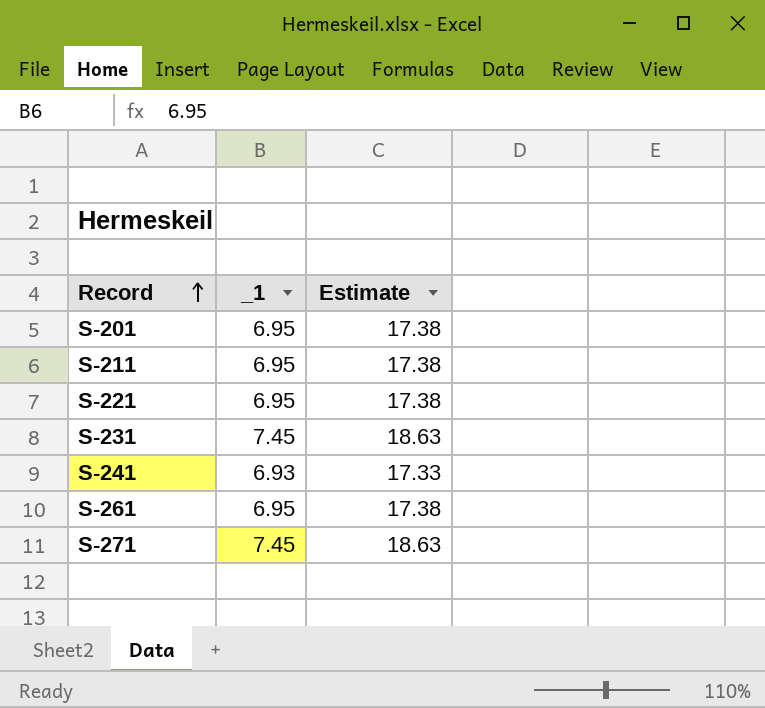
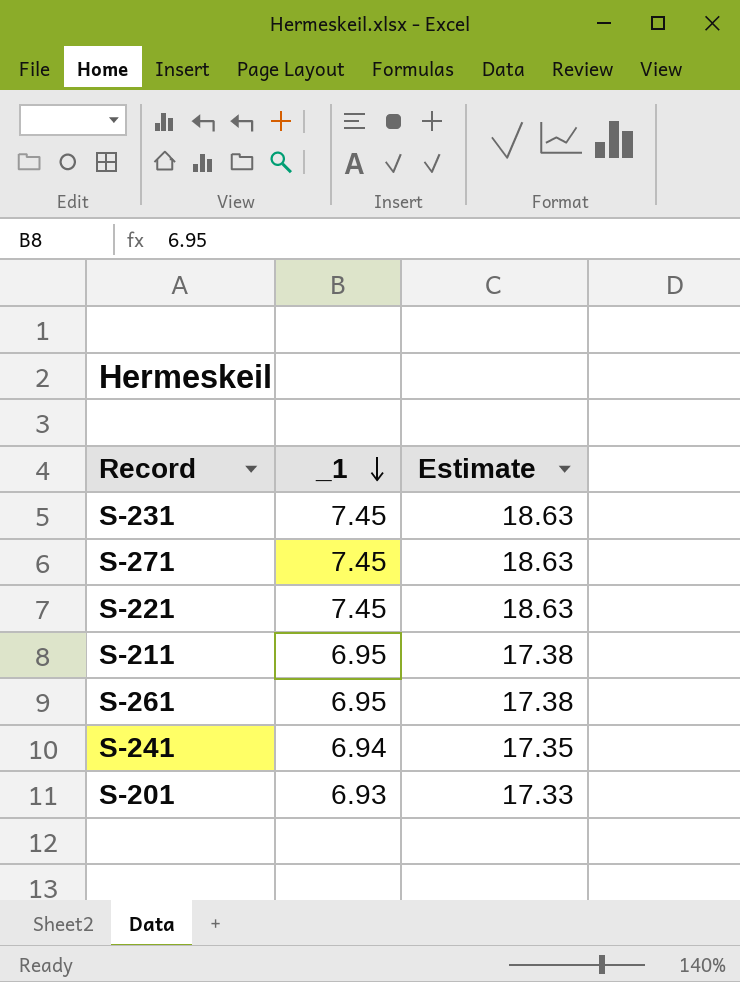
row order: Record ascending -> _1 descending
S-221 | _1: 6.95 -> 7.45
S-221 | Estimate: 17.38 -> 18.63
S-241 | _1: 6.93 -> 6.94
S-241 | Estimate: 17.33 -> 17.35
S-201 | _1: 6.95 -> 6.93
S-201 | Estimate: 17.38 -> 17.33

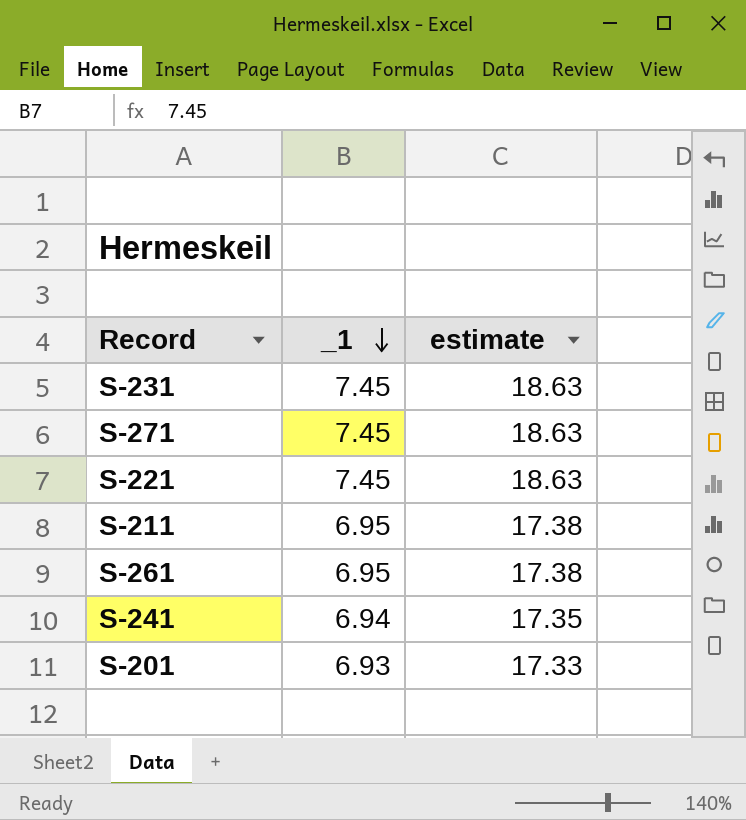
column name: Estimate -> estimate

